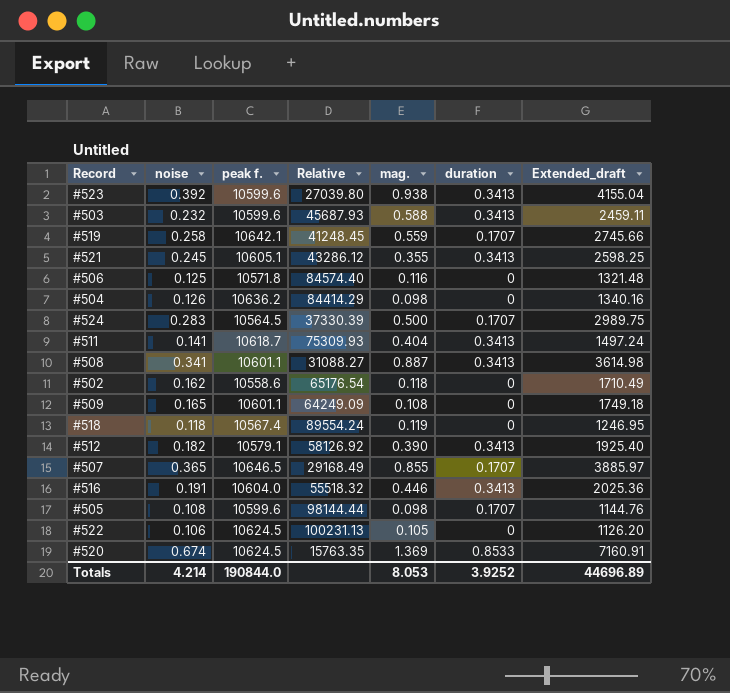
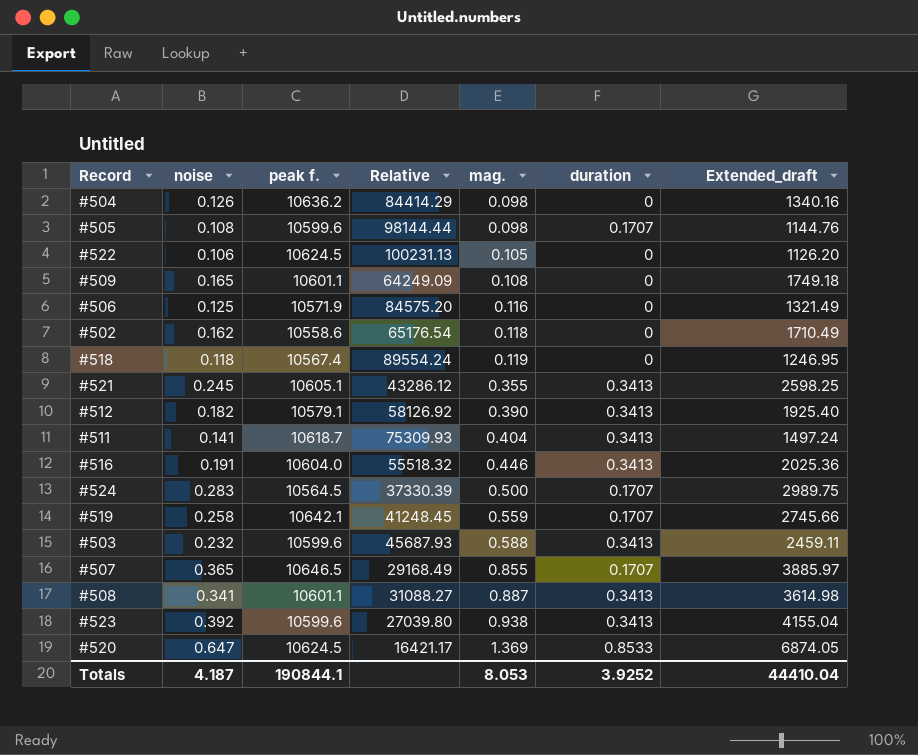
row order: none -> mag. ascending
#506 | peak f.: 10571.8 -> 10571.9
#506 | Relative: 84574.40 -> 84575.20
#506 | Extended_draft: 1321.48 -> 1321.49
#520 | noise: 0.674 -> 0.647
#520 | Relative: 15763.35 -> 16421.17
#520 | Extended_draft: 7160.91 -> 6874.05
Totals | noise: 4.214 -> 4.187
Totals | peak f.: 190844.0 -> 190844.1
Totals | Extended_draft: 44696.89 -> 44410.04

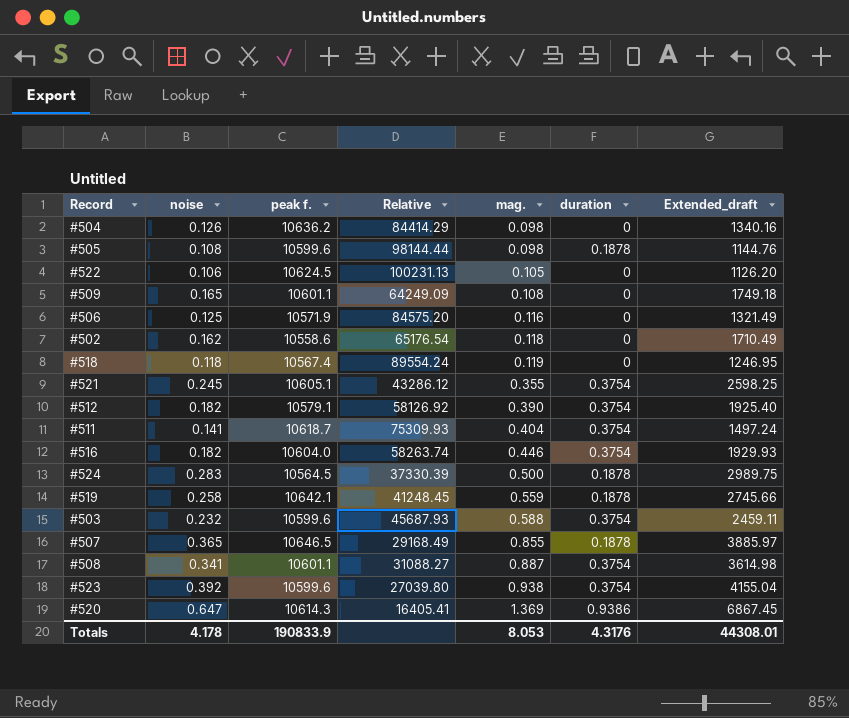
#505 | duration: 0.1707 -> 0.1878
#521 | duration: 0.3413 -> 0.3754
#512 | duration: 0.3413 -> 0.3754
#511 | duration: 0.3413 -> 0.3754
#516 | noise: 0.191 -> 0.182
#516 | Relative: 55518.32 -> 58263.74
#516 | duration: 0.3413 -> 0.3754
#516 | Extended_draft: 2025.36 -> 1929.93
#524 | duration: 0.1707 -> 0.1878
#519 | duration: 0.1707 -> 0.1878
#503 | duration: 0.3413 -> 0.3754
#507 | duration: 0.1707 -> 0.1878
#508 | duration: 0.3413 -> 0.3754
#523 | duration: 0.3413 -> 0.3754
#520 | peak f.: 10624.5 -> 10614.3
#520 | Relative: 16421.17 -> 16405.41
#520 | duration: 0.8533 -> 0.9386
#520 | Extended_draft: 6874.05 -> 6867.45
Totals | noise: 4.187 -> 4.178
Totals | peak f.: 190844.1 -> 190833.9
Totals | duration: 3.9252 -> 4.3176
Totals | Extended_draft: 44410.04 -> 44308.01

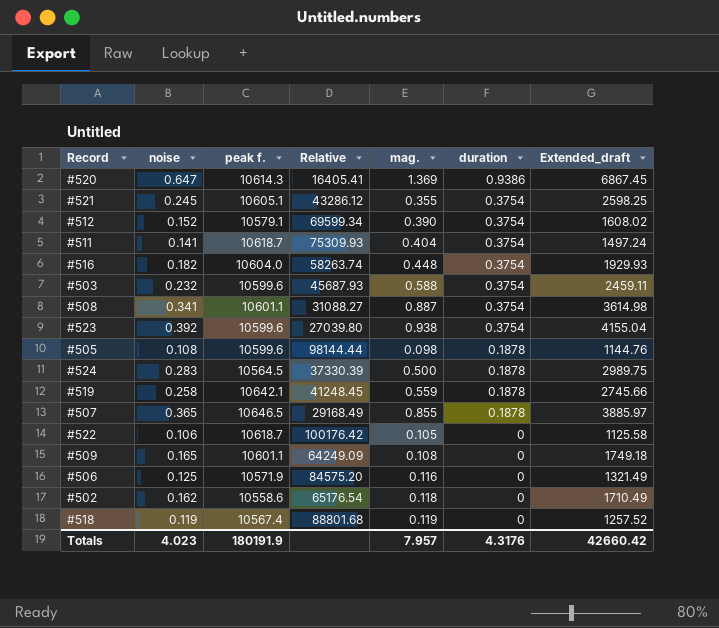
row order: mag. ascending -> duration descending
row #504: 0.126 | 10636.2 | 84414.29 | 0.098 | 0 | 1340.16 -> none
#512 | noise: 0.182 -> 0.152
#512 | Relative: 58126.92 -> 69599.34
#512 | Extended_draft: 1925.40 -> 1608.02
#516 | mag.: 0.446 -> 0.448
#522 | peak f.: 10624.5 -> 10618.7
#522 | Relative: 100231.13 -> 100176.42
#522 | Extended_draft: 1126.20 -> 1125.58
#518 | noise: 0.118 -> 0.119
#518 | Relative: 89554.24 -> 88801.68
#518 | Extended_draft: 1246.95 -> 1257.52
Totals | noise: 4.178 -> 4.023
Totals | peak f.: 190833.9 -> 180191.9
Totals | mag.: 8.053 -> 7.957
Totals | Extended_draft: 44308.01 -> 42660.42

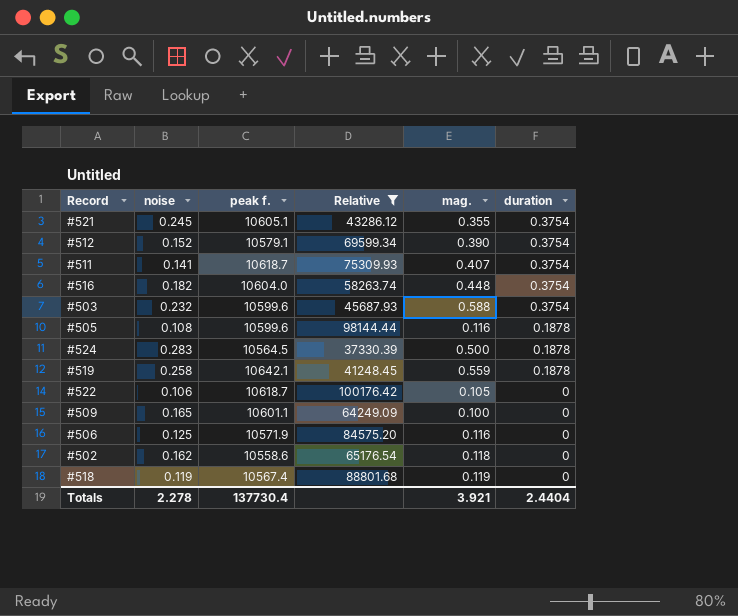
filter: none -> Relative >= 37330.39
column Extended_draft | formula: [noise] * [peak f.] -> none
#511 | mag.: 0.404 -> 0.407
#505 | mag.: 0.098 -> 0.116
#509 | mag.: 0.108 -> 0.100
Totals | noise: 4.023 -> 2.278
Totals | peak f.: 180191.9 -> 137730.4
Totals | mag.: 7.957 -> 3.921
Totals | duration: 4.3176 -> 2.4404

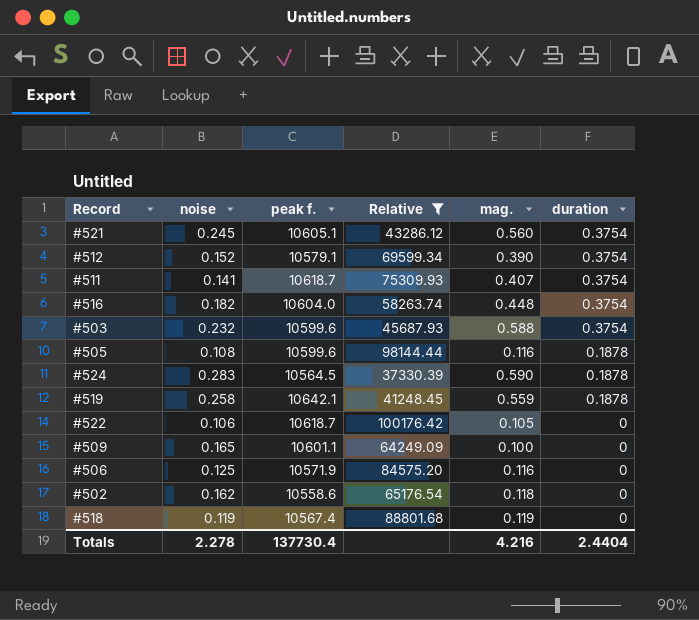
#521 | mag.: 0.355 -> 0.560
#524 | mag.: 0.500 -> 0.590
Totals | mag.: 3.921 -> 4.216

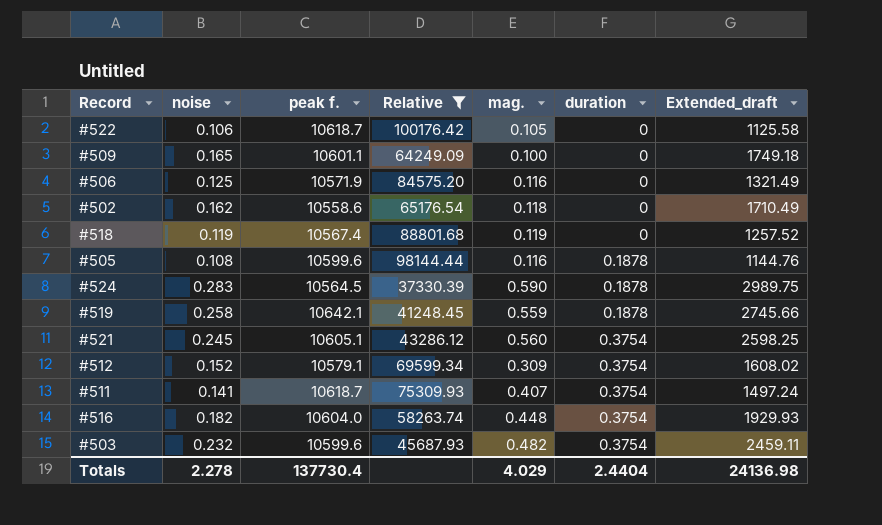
row order: duration descending -> duration ascending
column Extended_draft | formula: none -> [noise] * [peak f.]
#512 | mag.: 0.390 -> 0.309
#503 | mag.: 0.588 -> 0.482
Totals | mag.: 4.216 -> 4.029

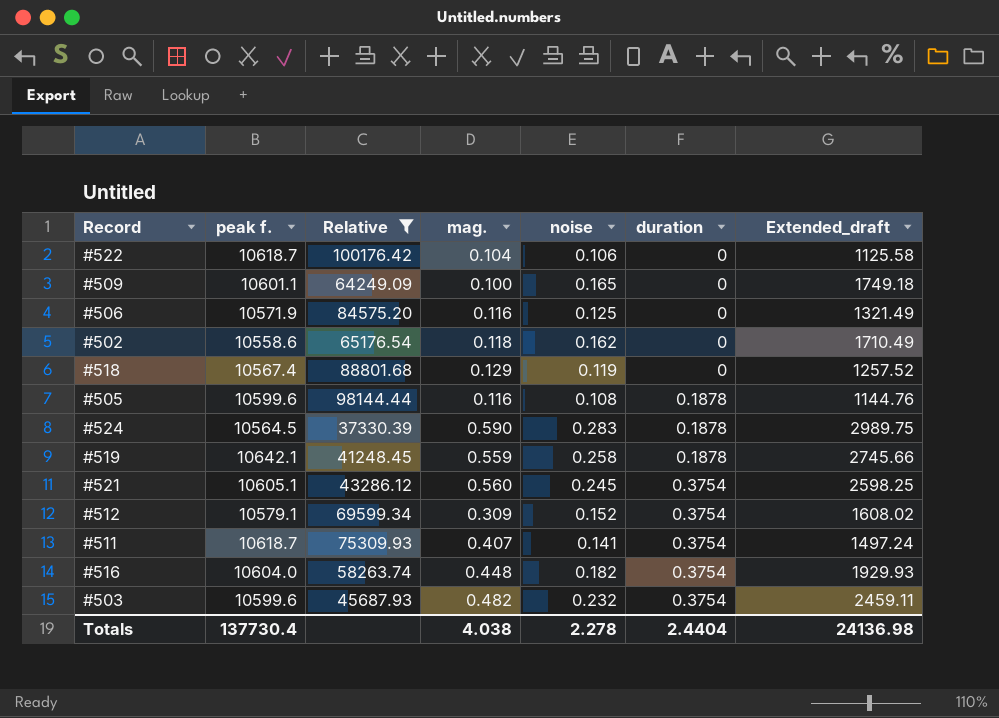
column noise | position: 2 -> 5
#522 | mag.: 0.105 -> 0.104
#518 | mag.: 0.119 -> 0.129
Totals | mag.: 4.029 -> 4.038

